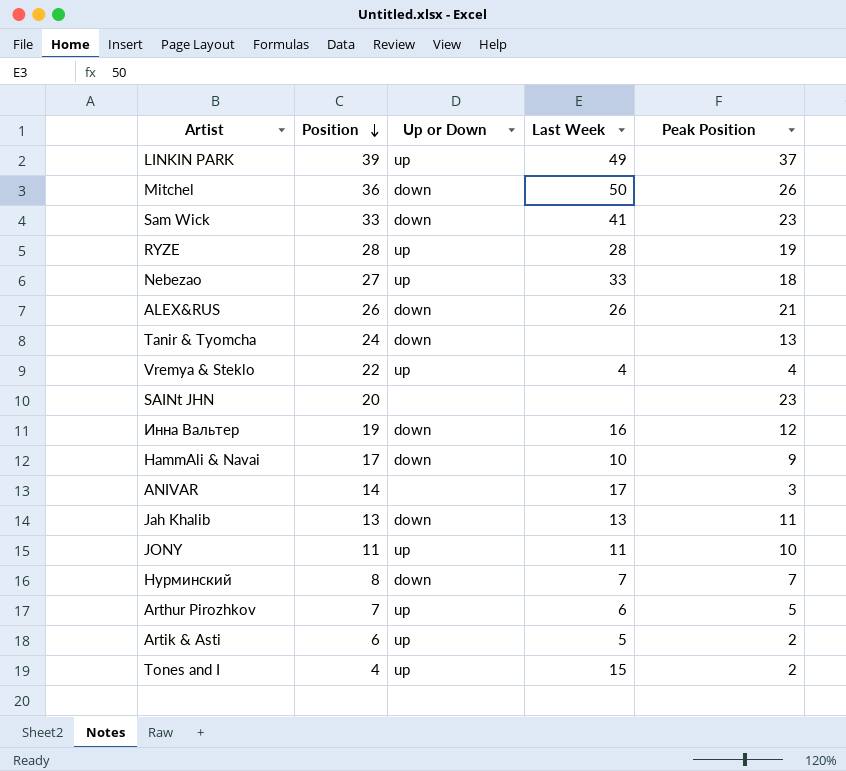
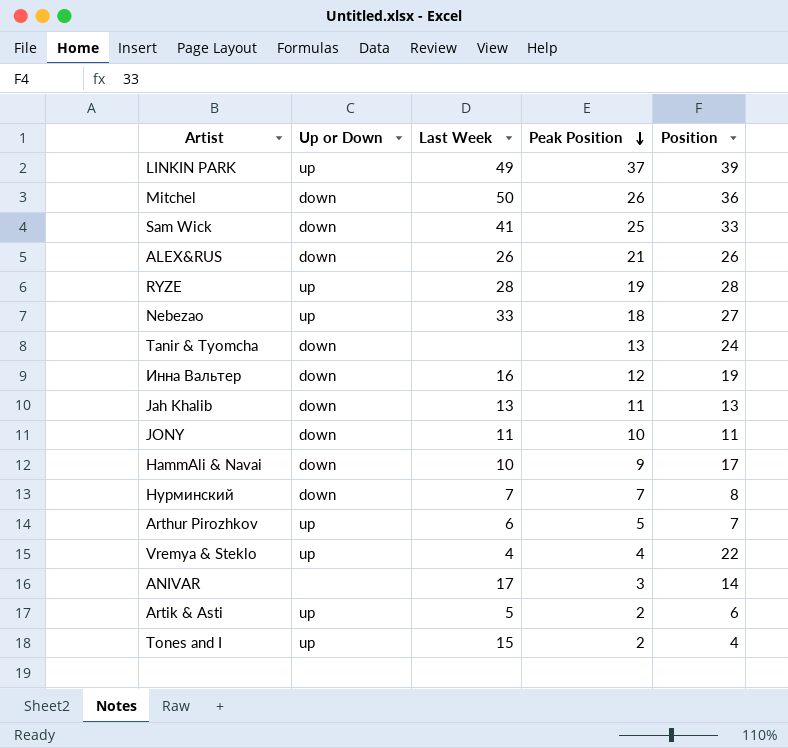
row order: Position descending -> Peak Position descending
column Position | position: 2 -> 5
row SAINt JHN: 20 | none | none | 23 -> none
Sam Wick | Peak Position: 23 -> 25
JONY | Up or Down: up -> down

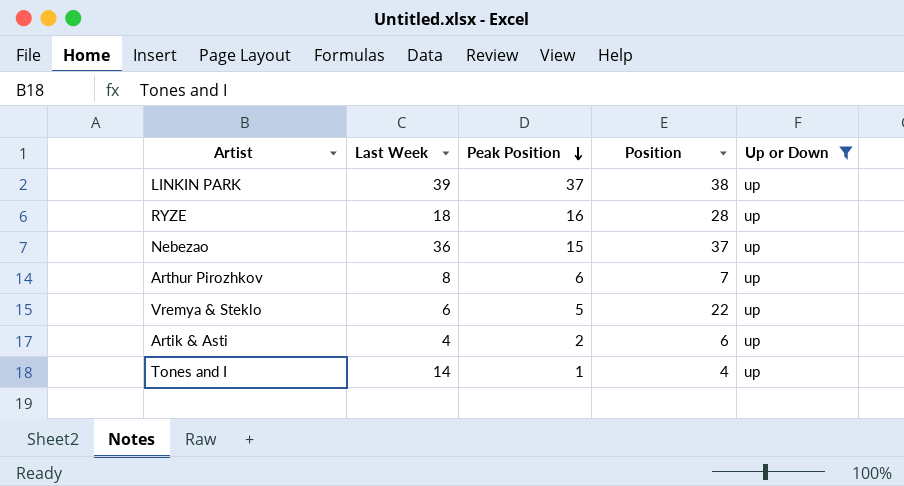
filter: none -> Up or Down = up
column Up or Down | position: 2 -> 5
LINKIN PARK | Last Week: 49 -> 39
LINKIN PARK | Position: 39 -> 38
RYZE | Last Week: 28 -> 18
RYZE | Peak Position: 19 -> 16
Nebezao | Last Week: 33 -> 36
Nebezao | Peak Position: 18 -> 15
Nebezao | Position: 27 -> 37
Arthur Pirozhkov | Last Week: 6 -> 8
Arthur Pirozhkov | Peak Position: 5 -> 6
Vremya & Steklo | Last Week: 4 -> 6
Vremya & Steklo | Peak Position: 4 -> 5
Artik & Asti | Last Week: 5 -> 4
Tones and I | Last Week: 15 -> 14
Tones and I | Peak Position: 2 -> 1

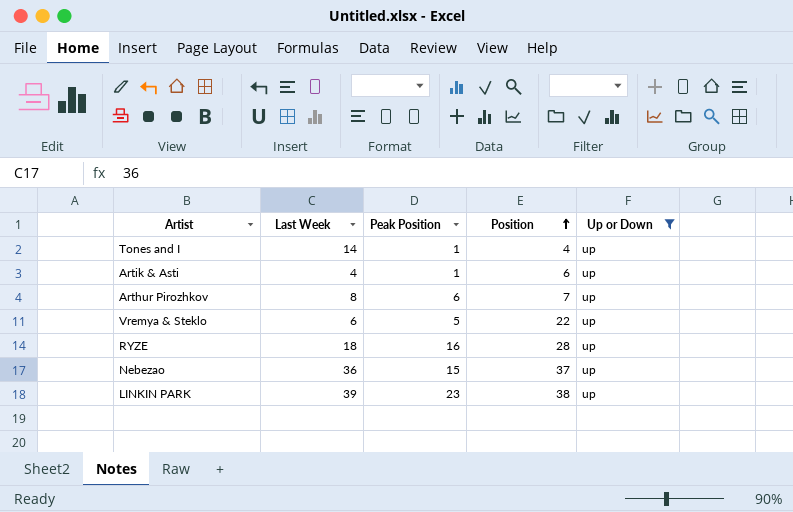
row order: Peak Position descending -> Position ascending
Artik & Asti | Peak Position: 2 -> 1
LINKIN PARK | Peak Position: 37 -> 23

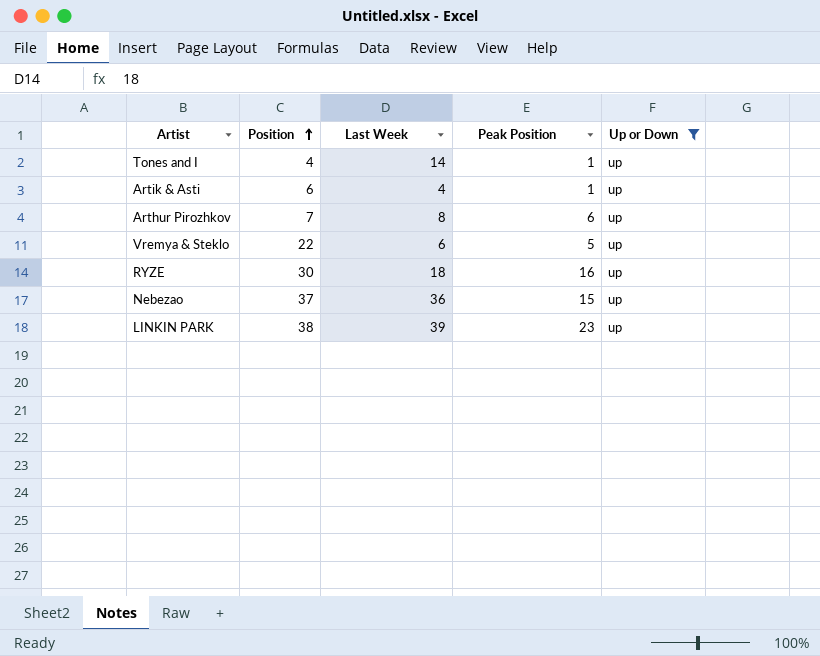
column Position | position: 4 -> 2
RYZE | Position: 28 -> 30

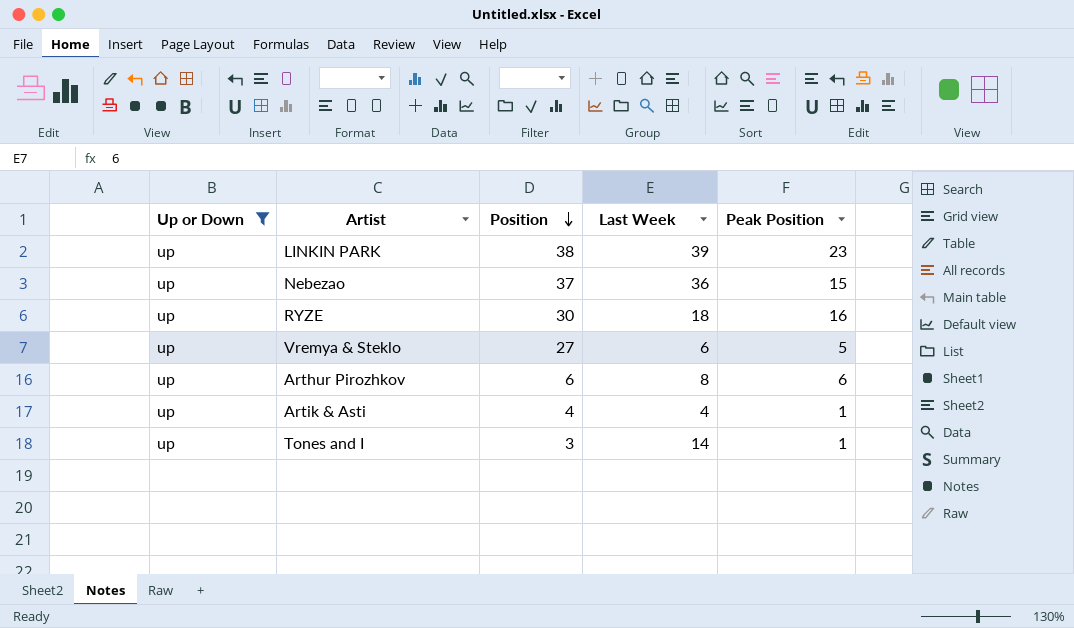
row order: Position ascending -> Position descending
column Up or Down | position: 5 -> 1
Vremya & Steklo | Position: 22 -> 27
Arthur Pirozhkov | Position: 7 -> 6
Artik & Asti | Position: 6 -> 4
Tones and I | Position: 4 -> 3

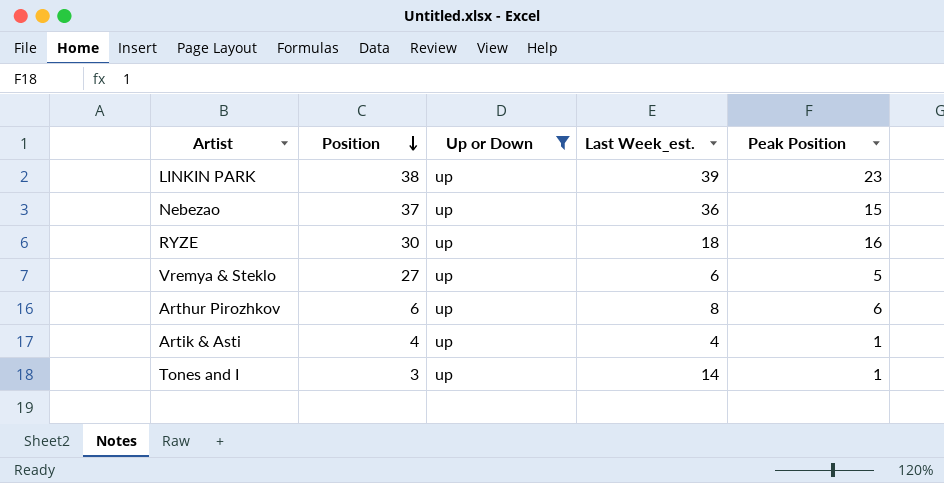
column Up or Down | position: 1 -> 3
column name: Last Week -> Last Week_est.

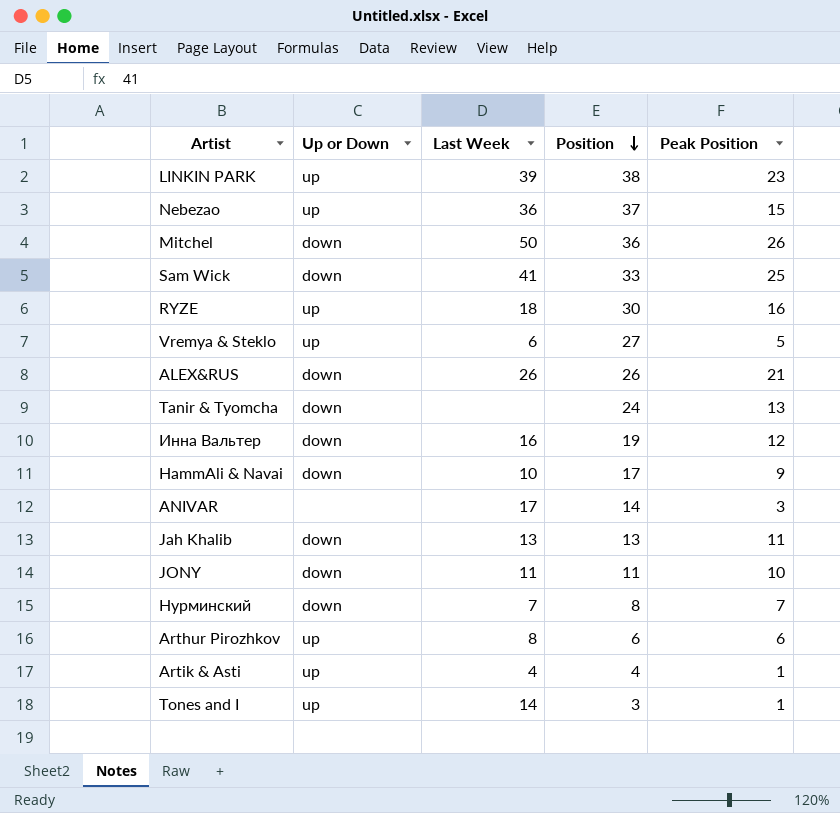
filter: Up or Down = up -> none
column name: Last Week_est. -> Last Week
column Position | position: 2 -> 4

